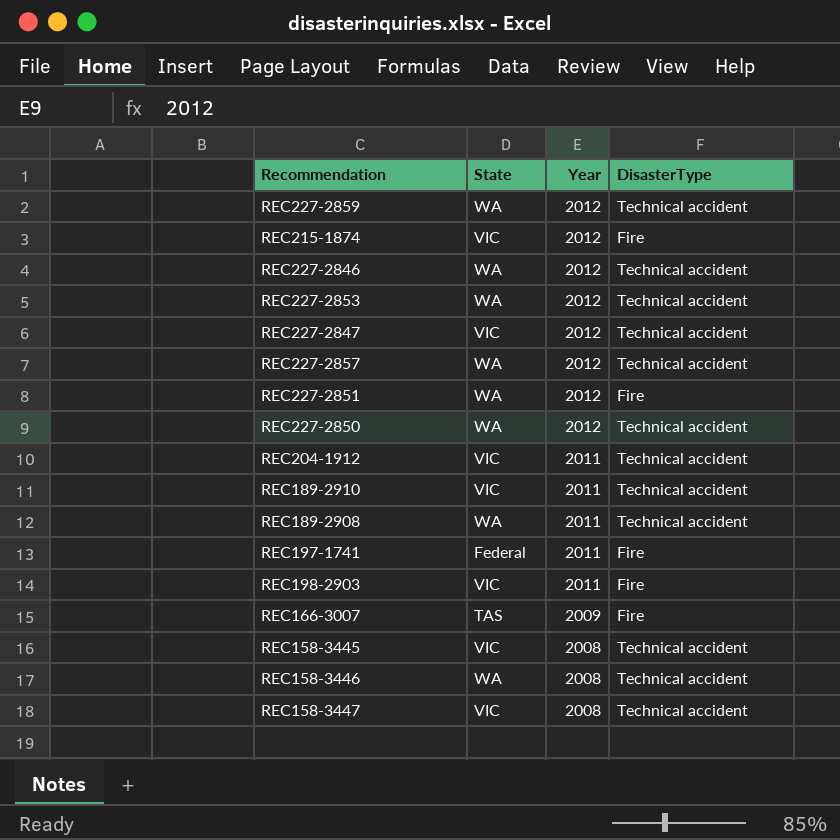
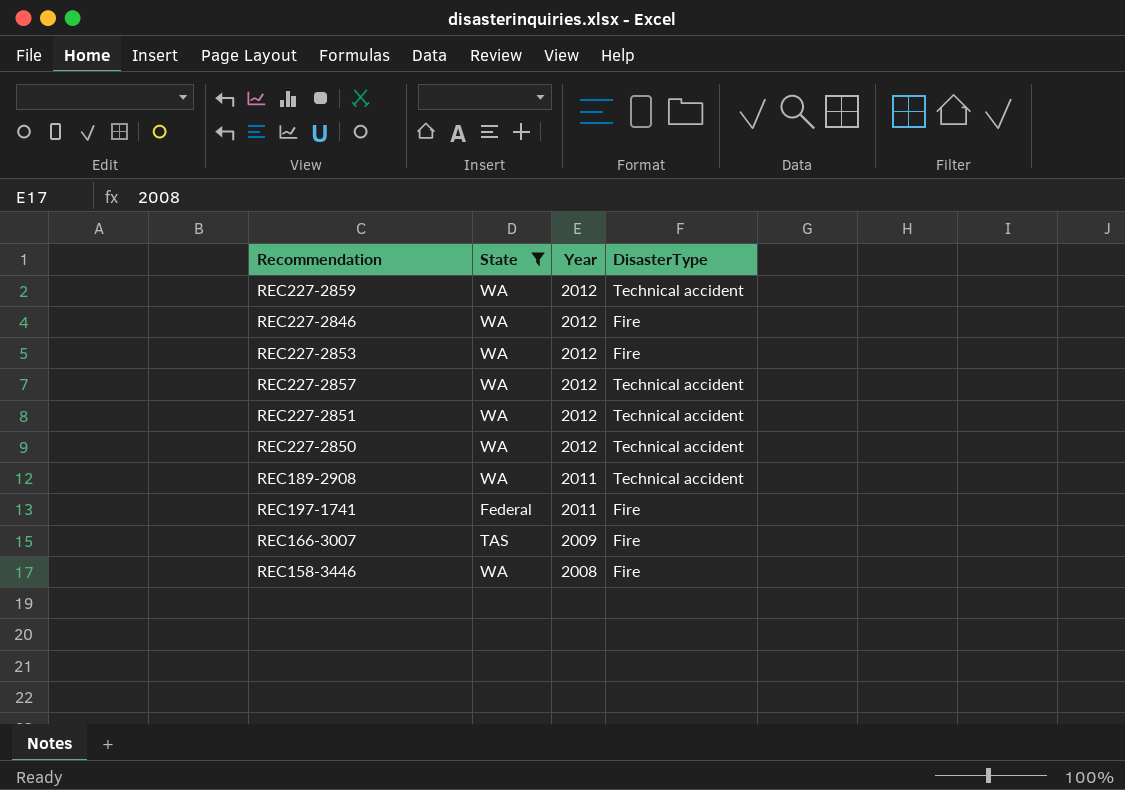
filter: none -> State != VIC
REC227-2846 | DisasterType: Technical accident -> Fire
REC227-2853 | DisasterType: Technical accident -> Fire
REC227-2851 | DisasterType: Fire -> Technical accident
REC158-3446 | DisasterType: Technical accident -> Fire

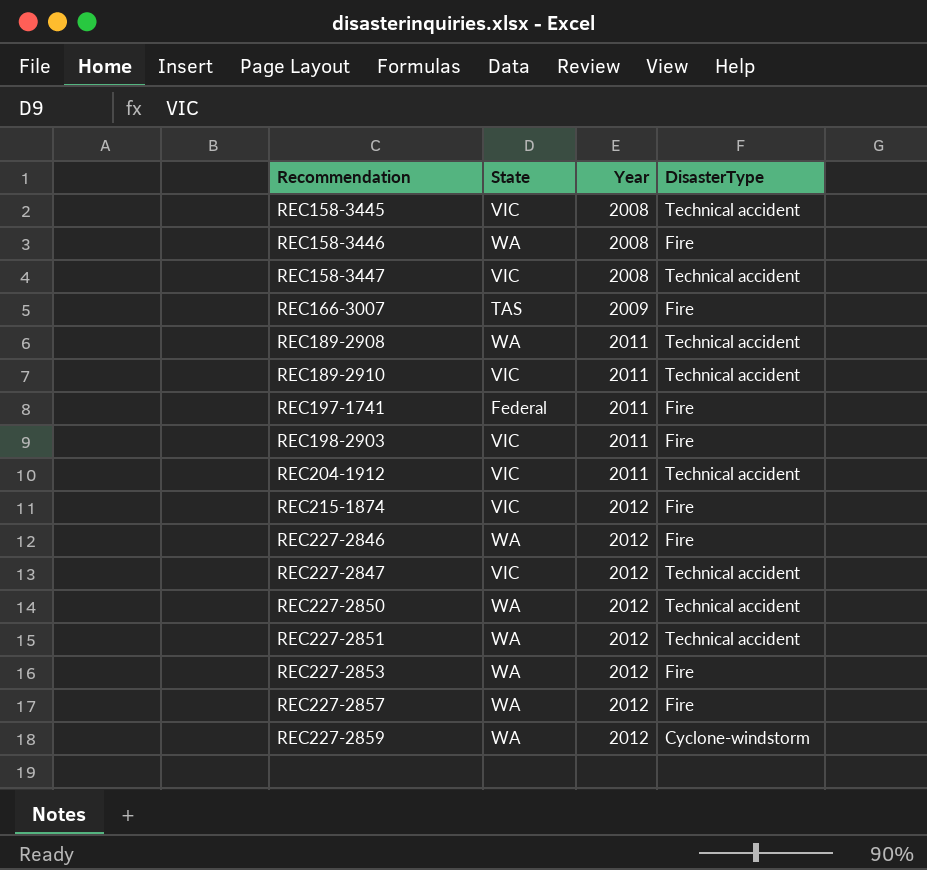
filter: State != VIC -> none
row order: Year descending -> Recommendation ascending
REC227-2857 | DisasterType: Technical accident -> Fire
REC227-2859 | DisasterType: Technical accident -> Cyclone-windstorm

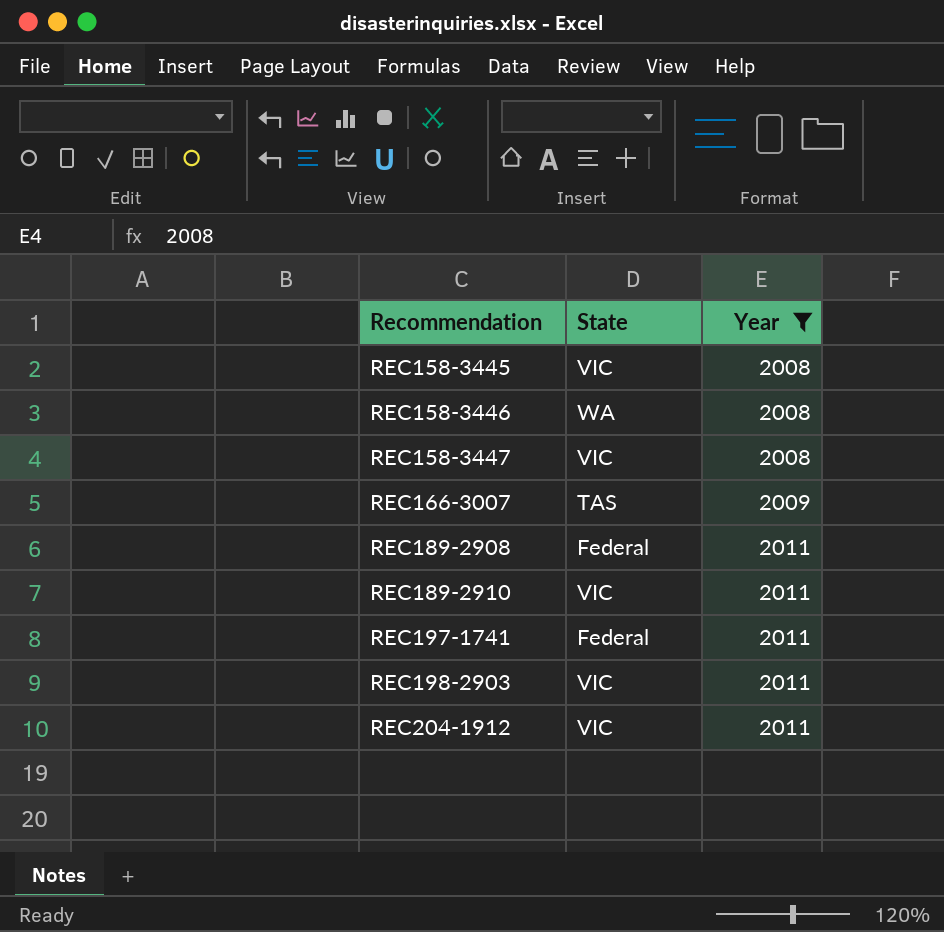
filter: none -> Year != 2012
column DisasterType | position: 4 -> none
REC189-2908 | State: WA -> Federal

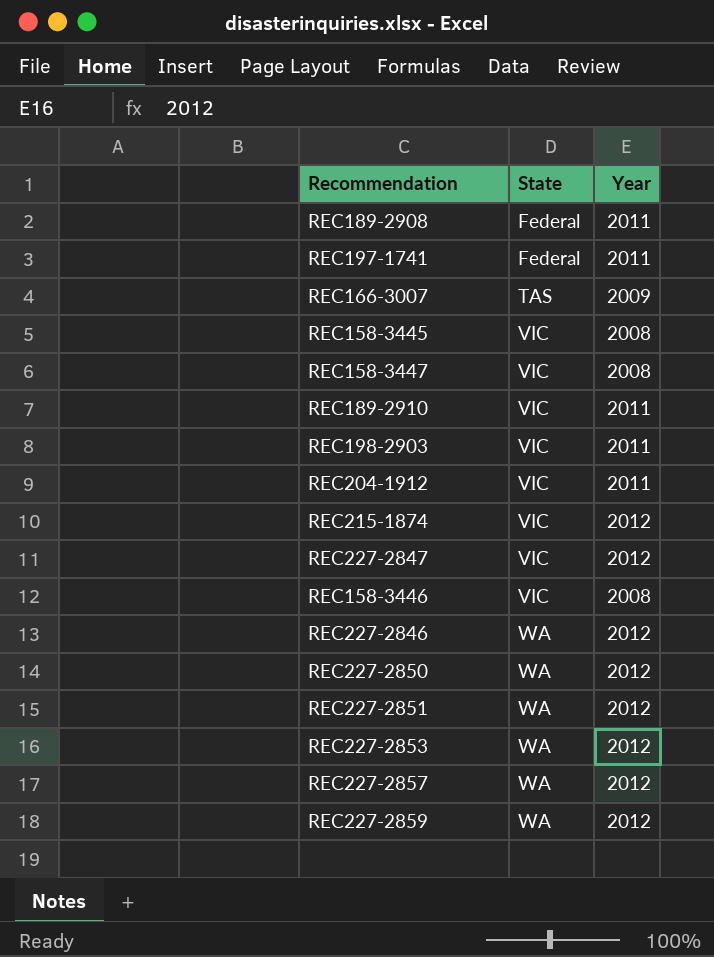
filter: Year != 2012 -> none
row order: Recommendation ascending -> State ascending
REC158-3446 | State: WA -> VIC

